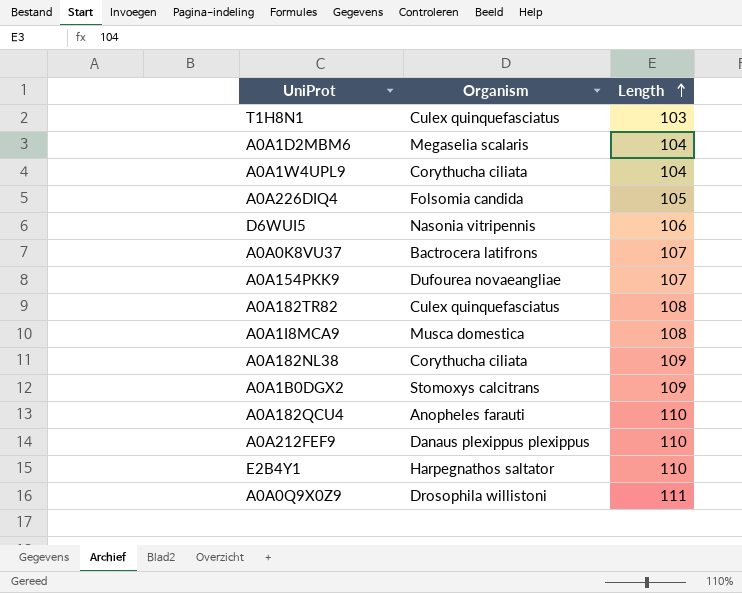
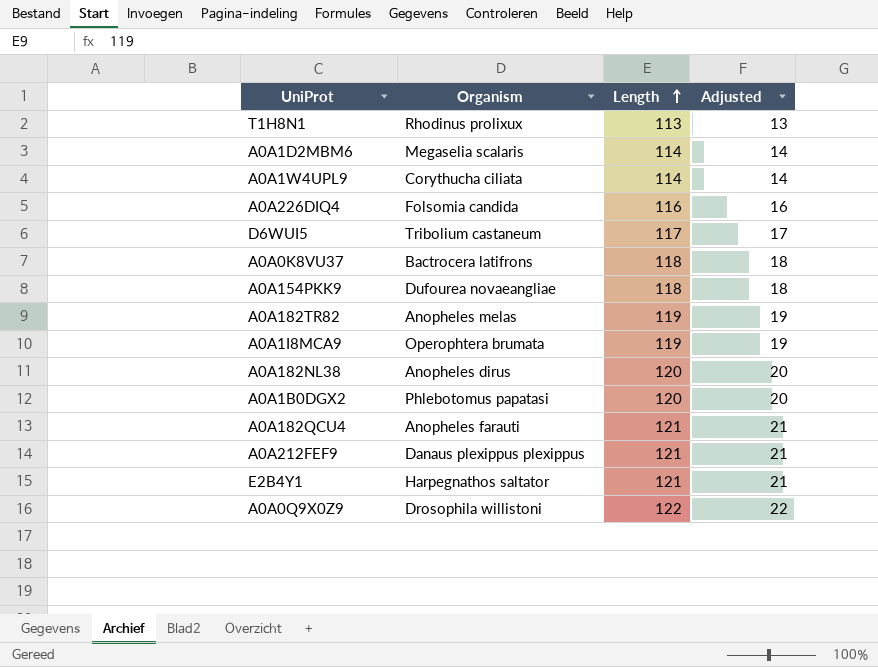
column Adjusted | formula: none -> [Length] - 100
T1H8N1 | Organism: Culex quinquefasciatus -> Rhodinus prolixux
T1H8N1 | Length: 103 -> 113
A0A1D2MBM6 | Length: 104 -> 114
A0A1W4UPL9 | Length: 104 -> 114
A0A226DIQ4 | Length: 105 -> 116
D6WUI5 | Organism: Nasonia vitripennis -> Tribolium castaneum
D6WUI5 | Length: 106 -> 117
A0A0K8VU37 | Length: 107 -> 118
A0A154PKK9 | Length: 107 -> 118
A0A182TR82 | Organism: Culex quinquefasciatus -> Anopheles melas
A0A182TR82 | Length: 108 -> 119
A0A1I8MCA9 | Organism: Musca domestica -> Operophtera brumata
A0A1I8MCA9 | Length: 108 -> 119
A0A182NL38 | Organism: Corythucha ciliata -> Anopheles dirus
A0A182NL38 | Length: 109 -> 120
A0A1B0DGX2 | Organism: Stomoxys calcitrans -> Phlebotomus papatasi
A0A1B0DGX2 | Length: 109 -> 120
A0A182QCU4 | Length: 110 -> 121
A0A212FEF9 | Length: 110 -> 121
E2B4Y1 | Length: 110 -> 121
A0A0Q9X0Z9 | Length: 111 -> 122

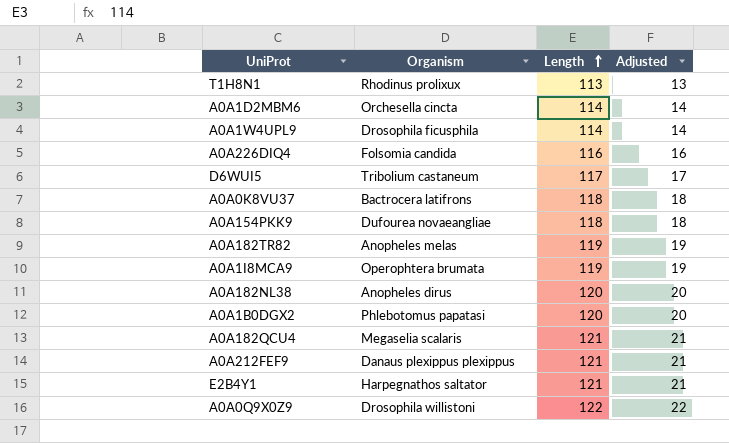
A0A1D2MBM6 | Organism: Megaselia scalaris -> Orchesella cincta
A0A1W4UPL9 | Organism: Corythucha ciliata -> Drosophila ficusphila
A0A182QCU4 | Organism: Anopheles farauti -> Megaselia scalaris

